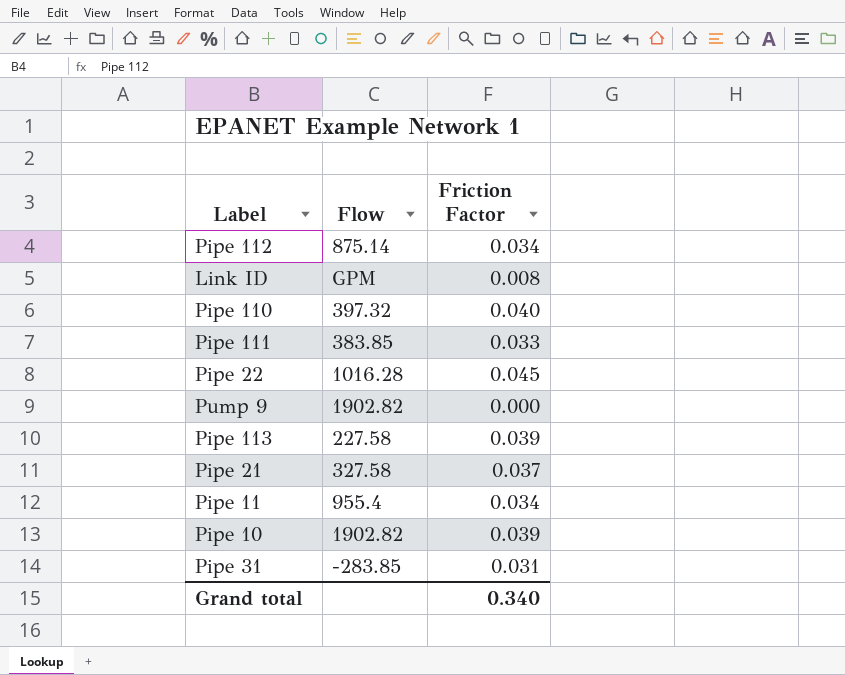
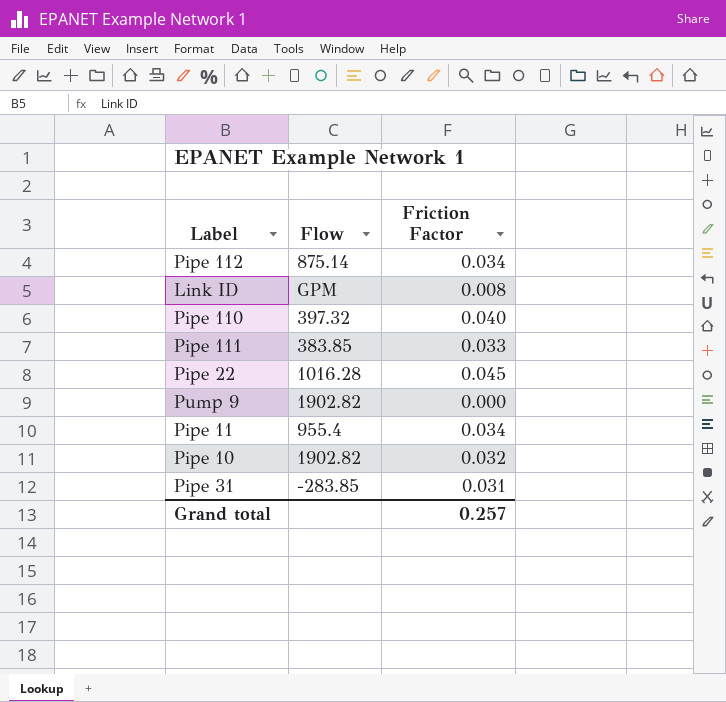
row Pipe 113: 227.58 | 0.039 -> none
row Pipe 21: 327.58 | 0.037 -> none
Pipe 10 | Friction Factor: 0.039 -> 0.032
Grand total | Friction Factor: 0.340 -> 0.257

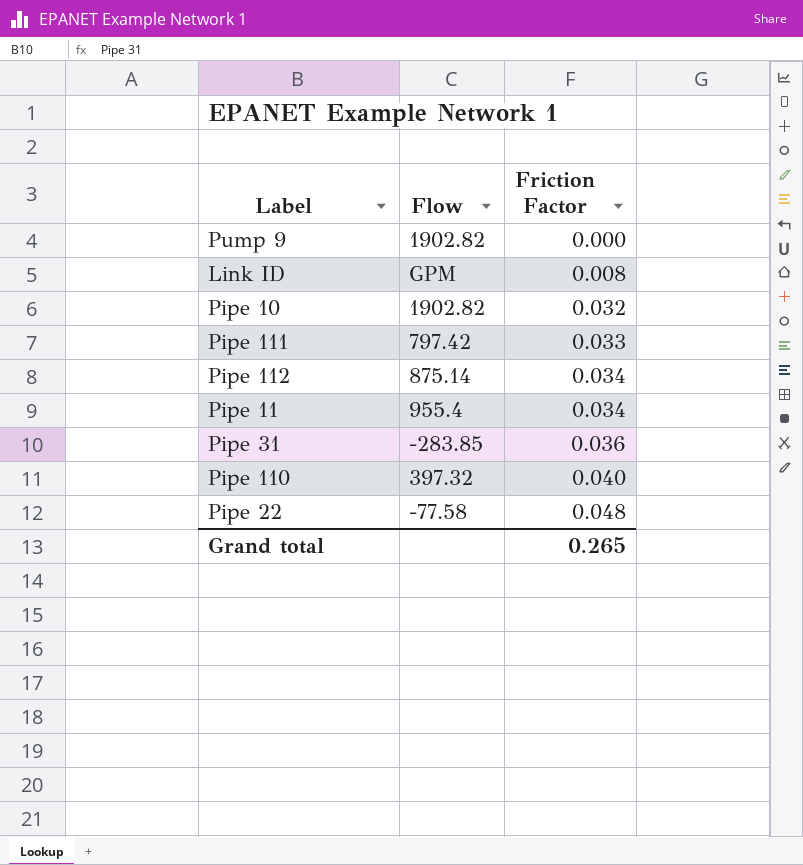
row order: none -> Friction Factor ascending
Pipe 111 | Flow: 383.85 -> 797.42
Pipe 31 | Friction Factor: 0.031 -> 0.036
Pipe 22 | Flow: 1016.28 -> -77.58
Pipe 22 | Friction Factor: 0.045 -> 0.048
Grand total | Friction Factor: 0.257 -> 0.265

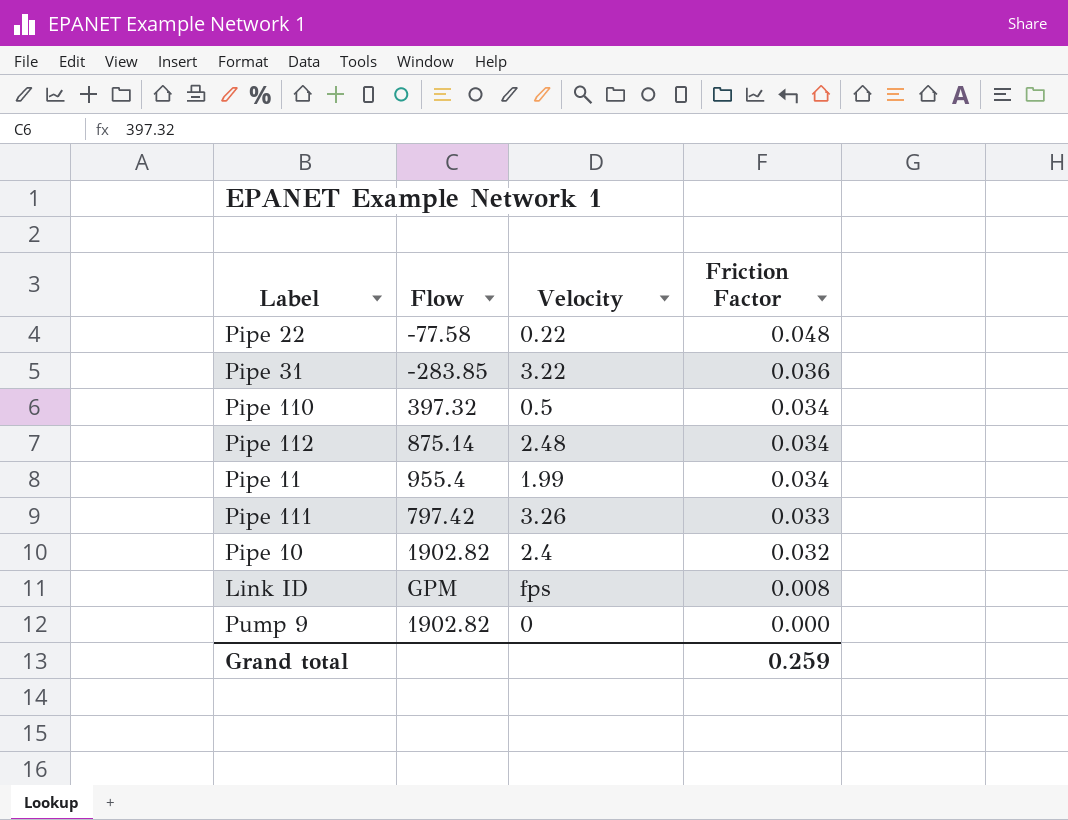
row order: Friction Factor ascending -> Friction Factor descending
column Velocity | position: none -> 3
Pipe 110 | Friction Factor: 0.040 -> 0.034
Grand total | Friction Factor: 0.265 -> 0.259

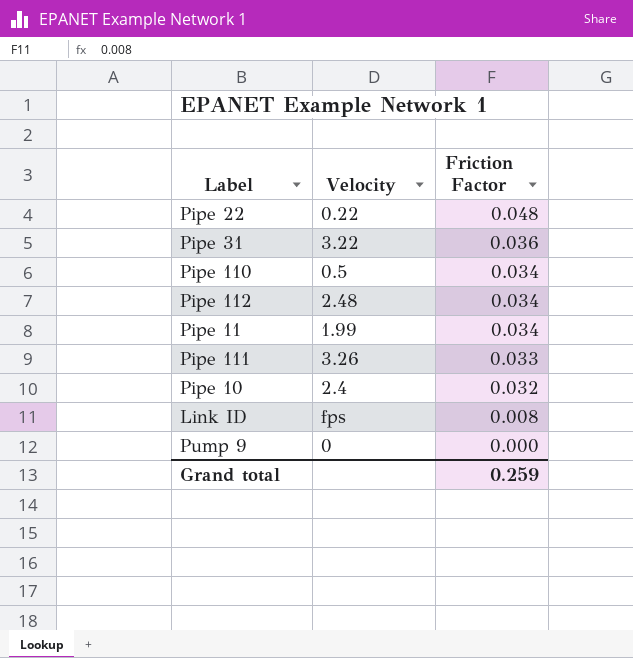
column Flow | position: 2 -> none

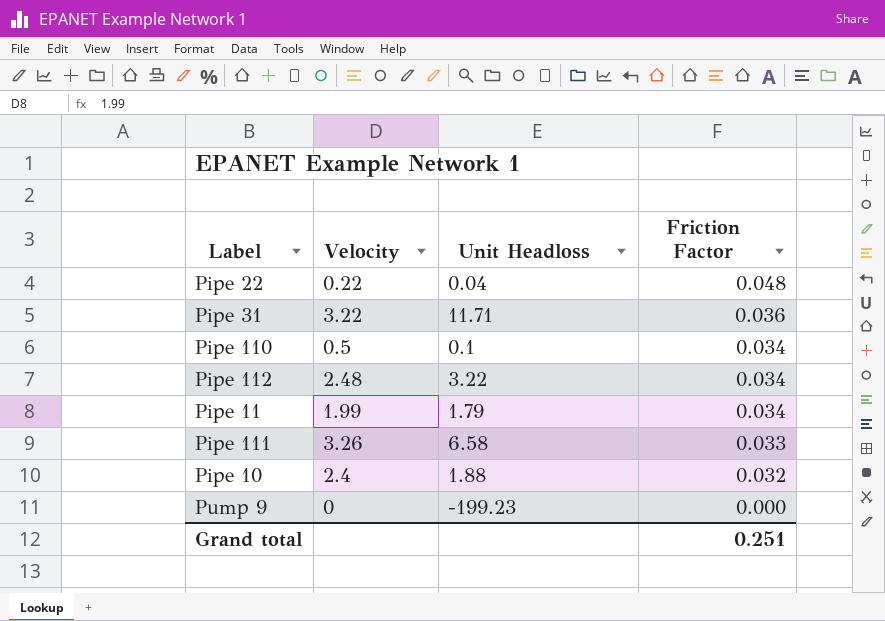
column Unit Headloss | position: none -> 3
row Link ID: fps | 0.008 -> none
Grand total | Friction Factor: 0.259 -> 0.251

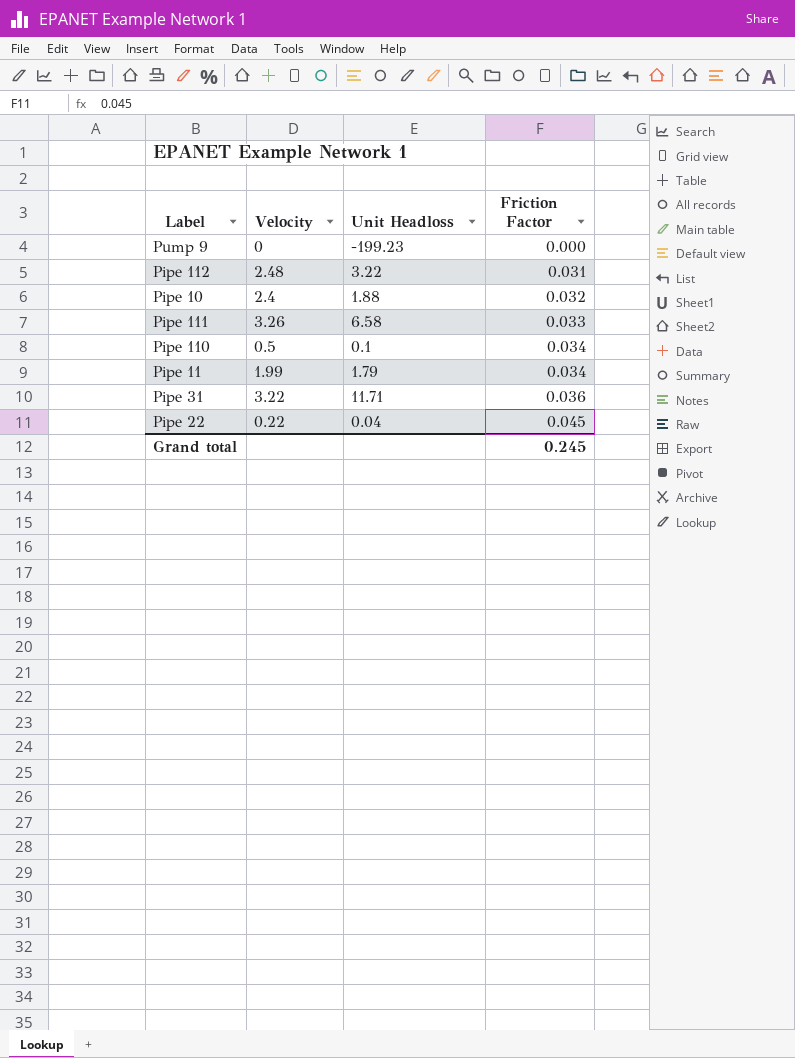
row order: Friction Factor descending -> Friction Factor ascending
Pipe 112 | Friction Factor: 0.034 -> 0.031
Pipe 22 | Friction Factor: 0.048 -> 0.045
Grand total | Friction Factor: 0.251 -> 0.245

